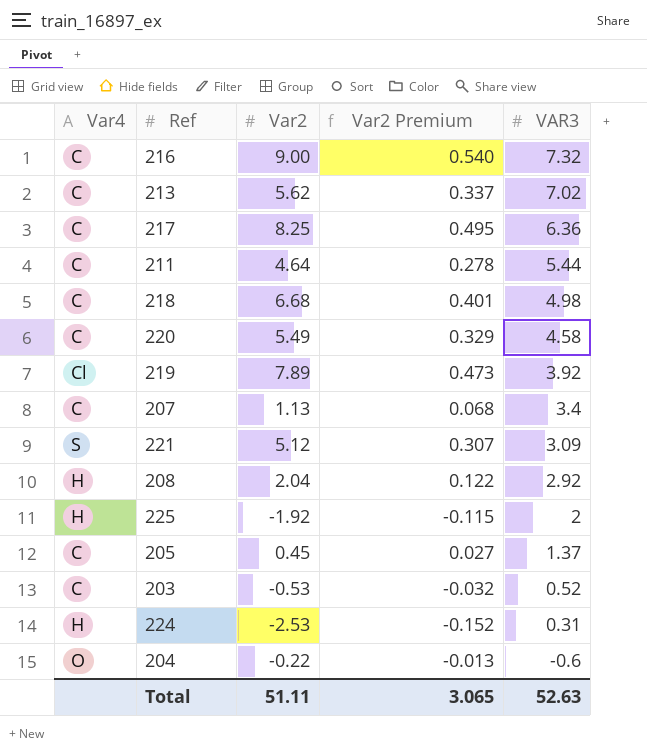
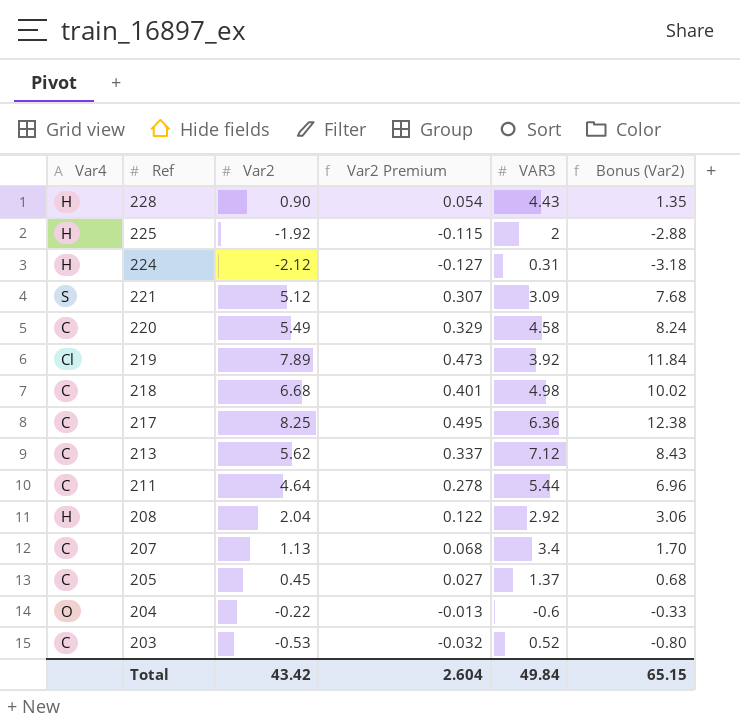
row order: VAR3 descending -> Ref descending
column Bonus (Var2) | formula: none -> [Var2] * 1.5
row 216: C | 9.00 | 0.540 | 7.32 -> none
row 228: none -> H | 0.90 | 0.054 | 4.43 | 1.35
224 | Var2: -2.53 -> -2.12
224 | Var2 Premium: -0.152 -> -0.127
213 | VAR3: 7.02 -> 7.12
Total | Var2: 51.11 -> 43.42
Total | Var2 Premium: 3.065 -> 2.604
Total | VAR3: 52.63 -> 49.84

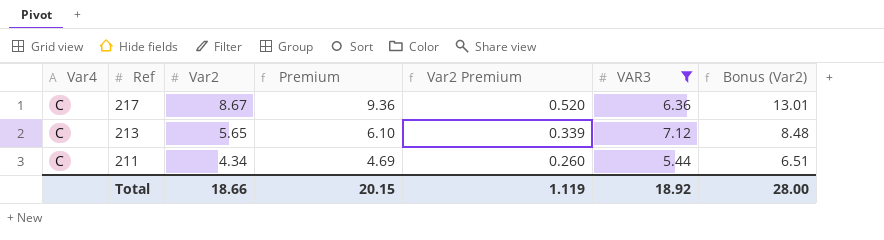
filter: none -> VAR3 >= 5.44
column Premium | formula: none -> [Var2] * 1.08
217 | Var2: 8.25 -> 8.67
217 | Var2 Premium: 0.495 -> 0.520
217 | Bonus (Var2): 12.38 -> 13.01
213 | Var2: 5.62 -> 5.65
213 | Var2 Premium: 0.337 -> 0.339
213 | Bonus (Var2): 8.43 -> 8.48
211 | Var2: 4.64 -> 4.34
211 | Var2 Premium: 0.278 -> 0.260
211 | Bonus (Var2): 6.96 -> 6.51
Total | Var2: 43.42 -> 18.66
Total | Var2 Premium: 2.604 -> 1.119
Total | VAR3: 49.84 -> 18.92
Total | Bonus (Var2): 65.15 -> 28.00

